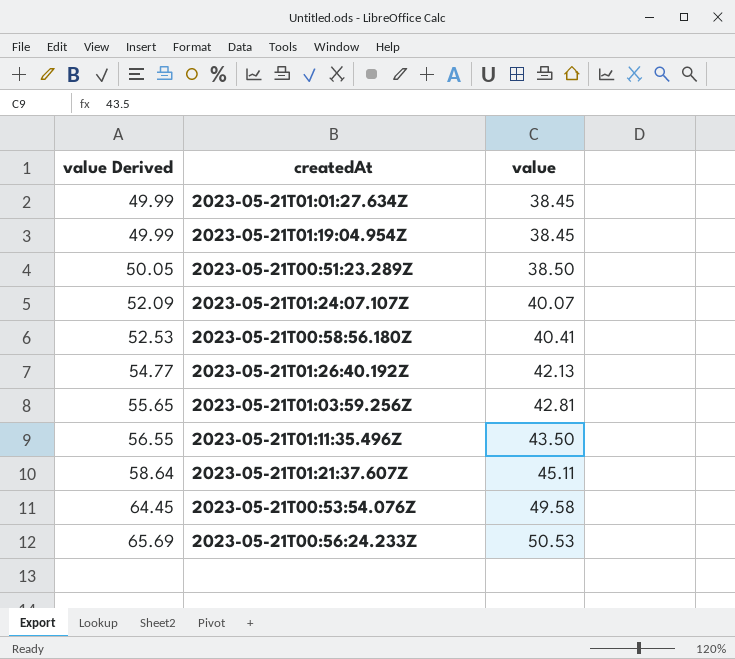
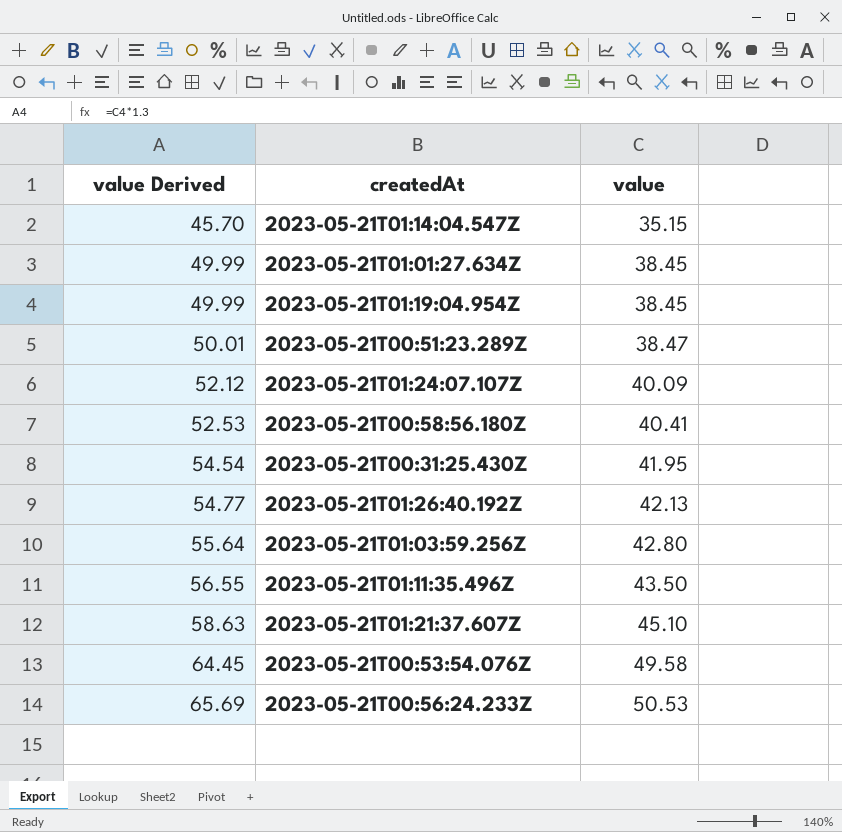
row 2023-05-21T01:14:04.547Z: none -> 45.70 | 35.15
2023-05-21T00:51:23.289Z | value Derived: 50.05 -> 50.01
2023-05-21T00:51:23.289Z | value: 38.50 -> 38.47
2023-05-21T01:24:07.107Z | value Derived: 52.09 -> 52.12
2023-05-21T01:24:07.107Z | value: 40.07 -> 40.09
row 2023-05-21T00:31:25.430Z: none -> 54.54 | 41.95
2023-05-21T01:03:59.256Z | value Derived: 55.65 -> 55.64
2023-05-21T01:03:59.256Z | value: 42.81 -> 42.80
2023-05-21T01:21:37.607Z | value Derived: 58.64 -> 58.63
2023-05-21T01:21:37.607Z | value: 45.11 -> 45.10

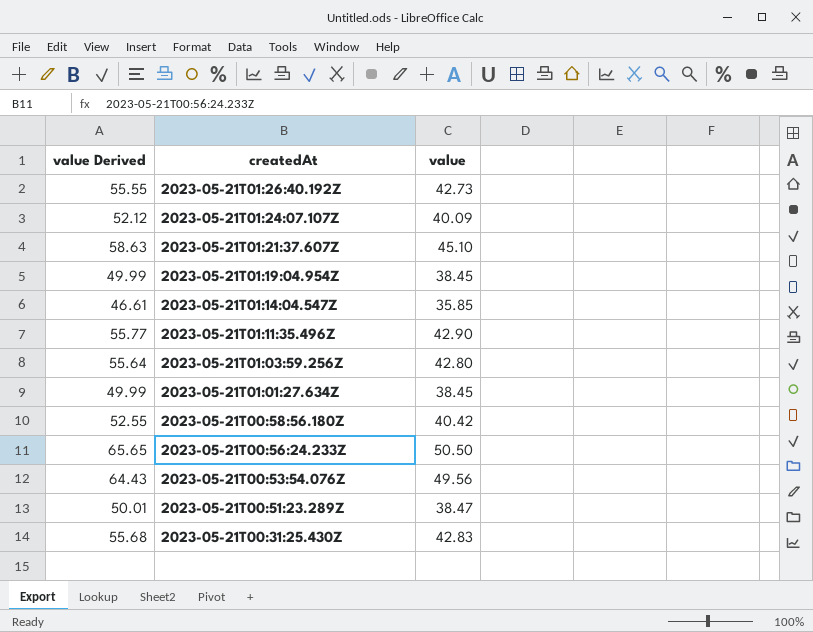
row order: value Derived ascending -> createdAt descending
2023-05-21T01:26:40.192Z | value Derived: 54.77 -> 55.55
2023-05-21T01:26:40.192Z | value: 42.13 -> 42.73
2023-05-21T01:14:04.547Z | value Derived: 45.70 -> 46.61
2023-05-21T01:14:04.547Z | value: 35.15 -> 35.85
2023-05-21T01:11:35.496Z | value Derived: 56.55 -> 55.77
2023-05-21T01:11:35.496Z | value: 43.50 -> 42.90
2023-05-21T00:58:56.180Z | value Derived: 52.53 -> 52.55
2023-05-21T00:58:56.180Z | value: 40.41 -> 40.42
2023-05-21T00:56:24.233Z | value Derived: 65.69 -> 65.65
2023-05-21T00:56:24.233Z | value: 50.53 -> 50.50
2023-05-21T00:53:54.076Z | value Derived: 64.45 -> 64.43
2023-05-21T00:53:54.076Z | value: 49.58 -> 49.56
2023-05-21T00:31:25.430Z | value Derived: 54.54 -> 55.68
2023-05-21T00:31:25.430Z | value: 41.95 -> 42.83

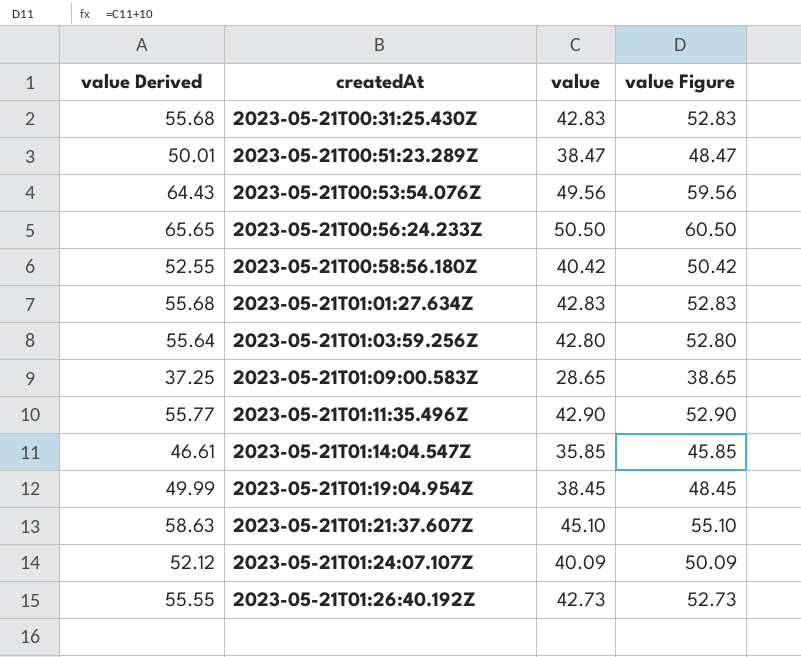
row order: createdAt descending -> createdAt ascending
column value Figure | formula: none -> [value] + 10
2023-05-21T01:01:27.634Z | value Derived: 49.99 -> 55.68
2023-05-21T01:01:27.634Z | value: 38.45 -> 42.83
row 2023-05-21T01:09:00.583Z: none -> 37.25 | 28.65 | 38.65

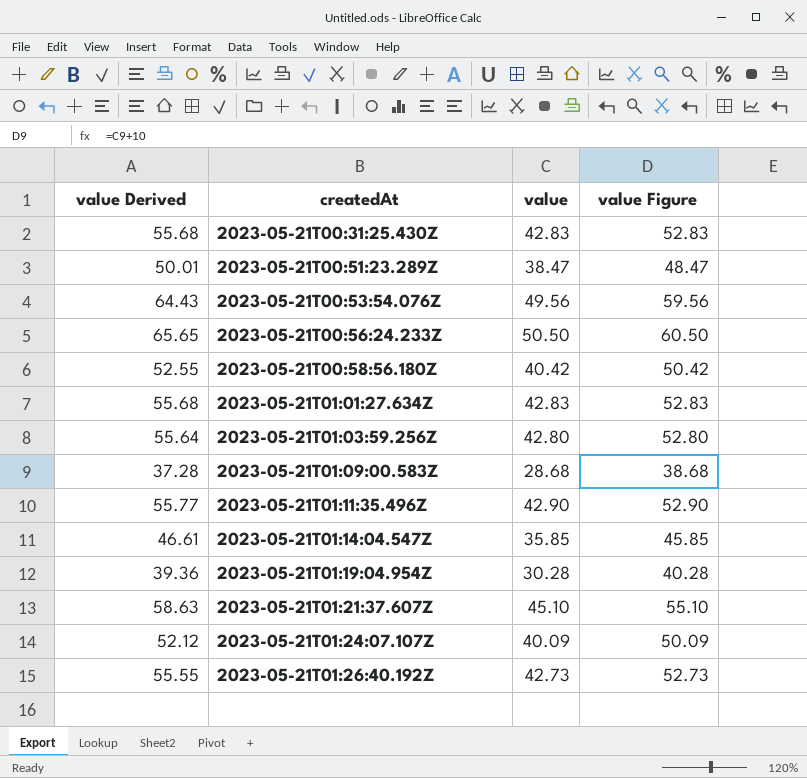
2023-05-21T01:09:00.583Z | value Derived: 37.25 -> 37.28
2023-05-21T01:09:00.583Z | value: 28.65 -> 28.68
2023-05-21T01:09:00.583Z | value Figure: 38.65 -> 38.68
2023-05-21T01:19:04.954Z | value Derived: 49.99 -> 39.36
2023-05-21T01:19:04.954Z | value: 38.45 -> 30.28
2023-05-21T01:19:04.954Z | value Figure: 48.45 -> 40.28

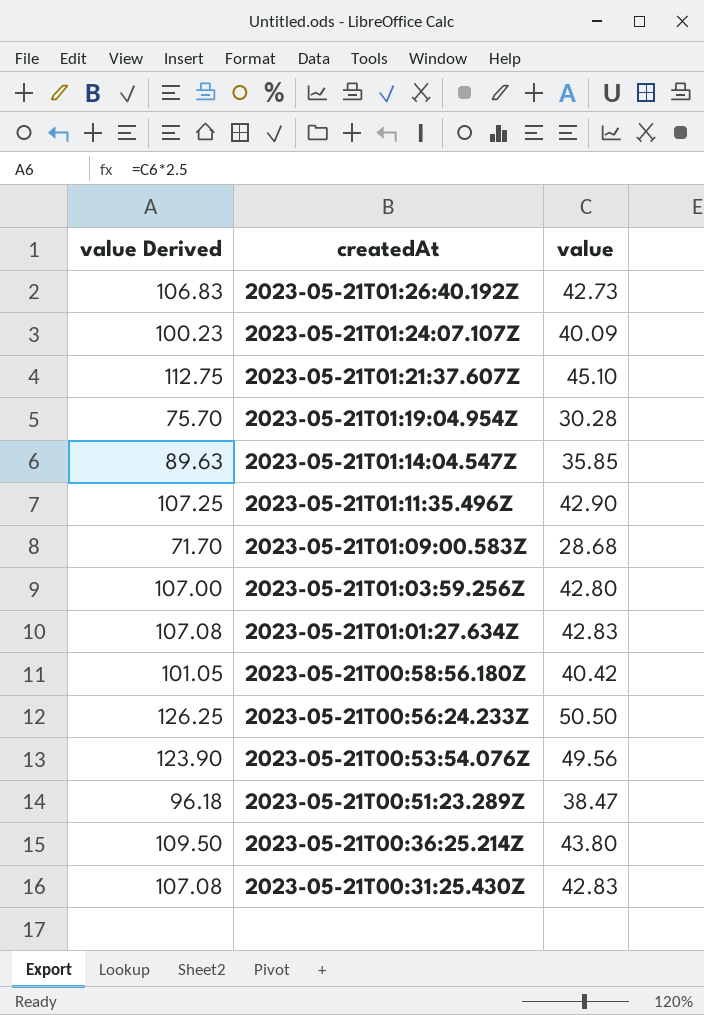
row order: createdAt ascending -> createdAt descending
column value Figure | formula: [value] + 10 -> none
column value Derived | formula: [value] * 1.3 -> [value] * 2.5
row 2023-05-21T00:36:25.214Z: none -> 109.50 | 43.80

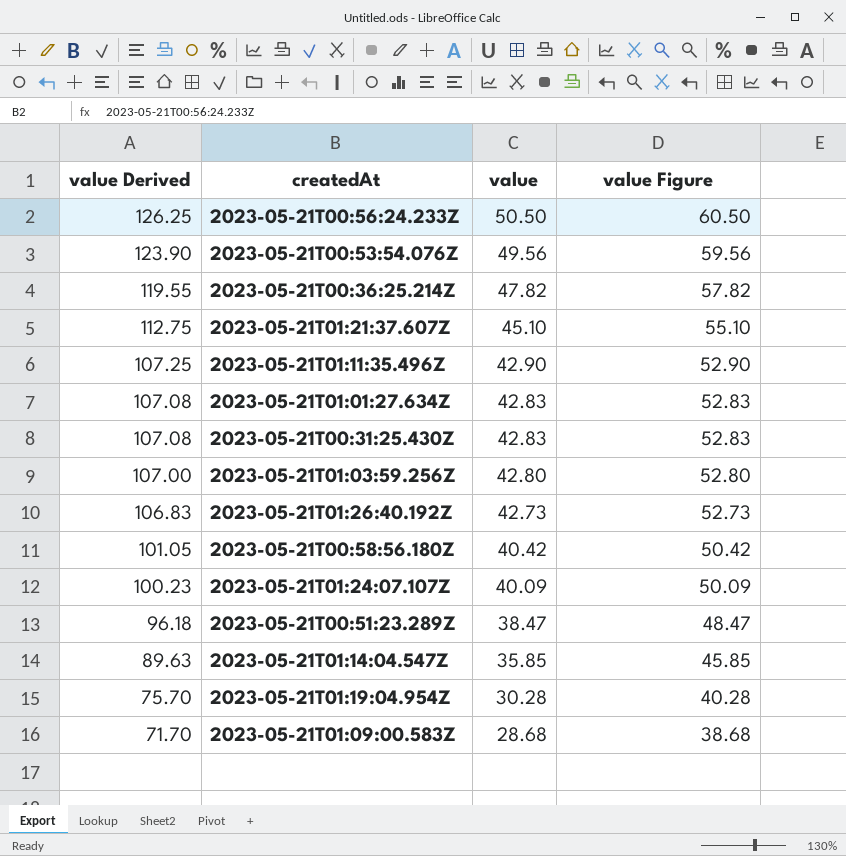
row order: createdAt descending -> value Derived descending
column value Figure | formula: none -> [value] + 10
2023-05-21T00:36:25.214Z | value Derived: 109.50 -> 119.55
2023-05-21T00:36:25.214Z | value: 43.80 -> 47.82

